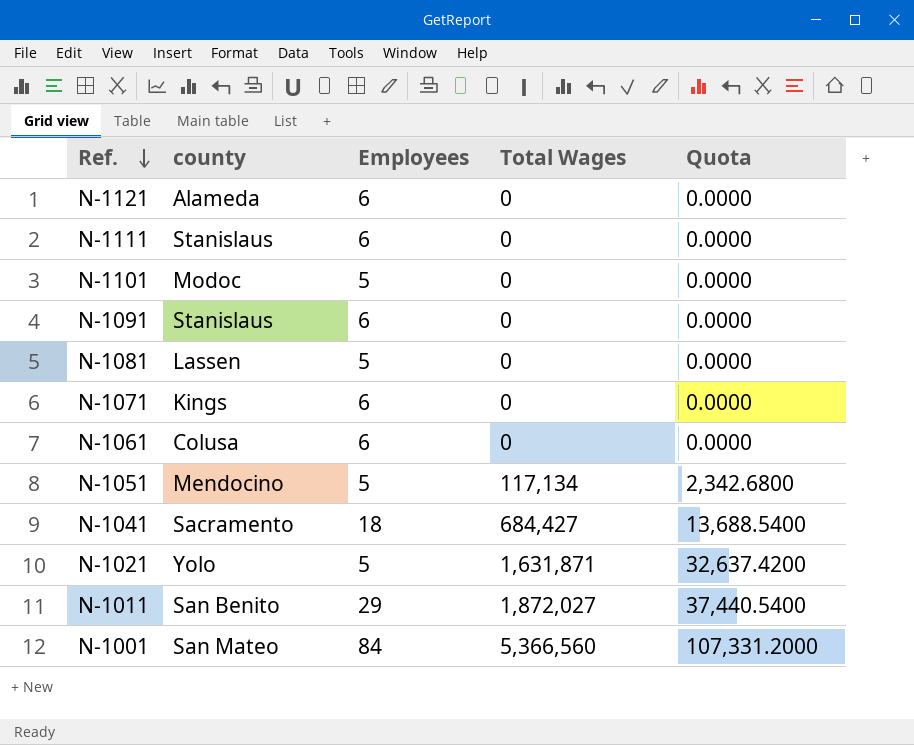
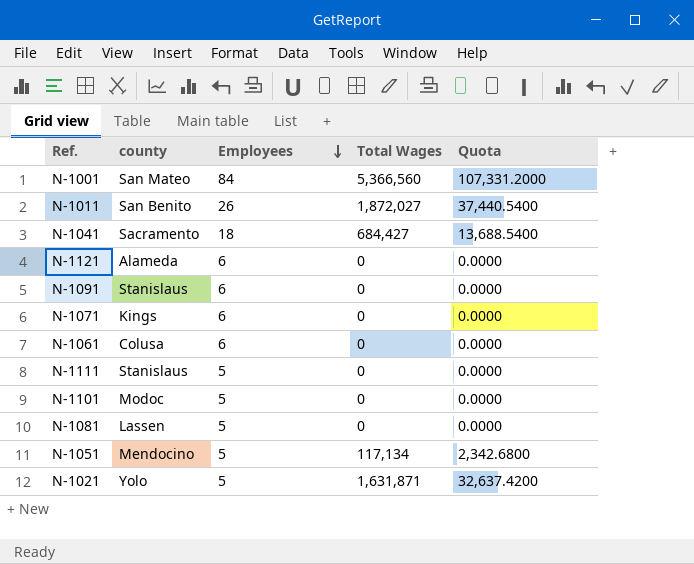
row order: Ref. descending -> Employees descending
N-1011 | Employees: 29 -> 26
N-1111 | Employees: 6 -> 5

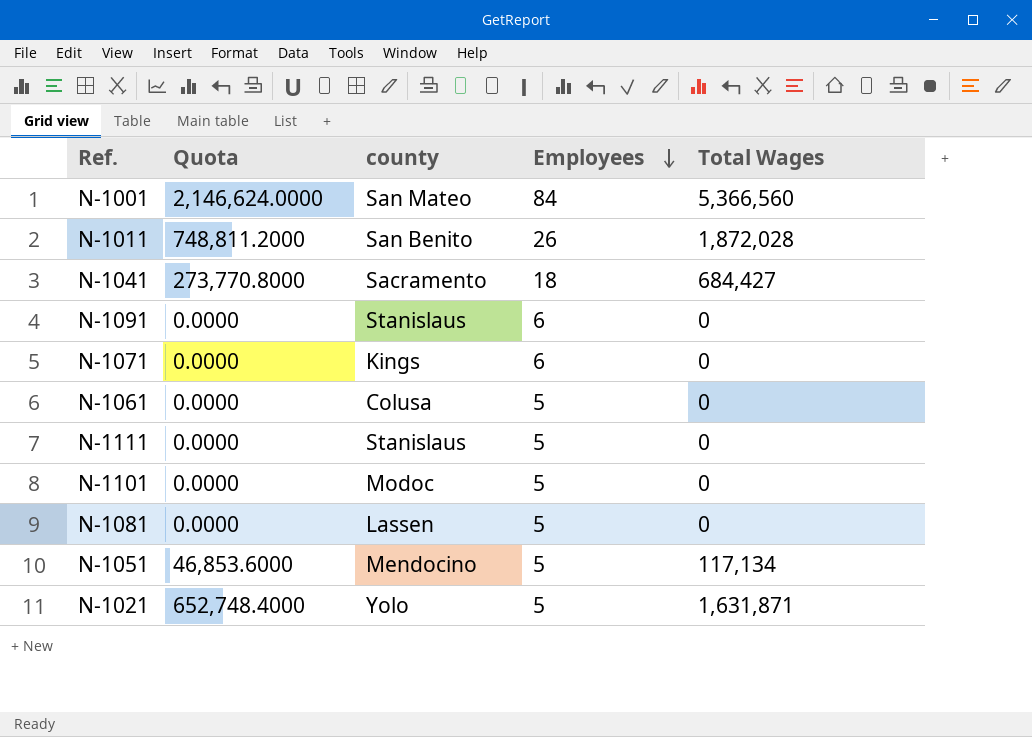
column Quota | formula: [Total Wages] * 0.02 -> [Total Wages] * 0.4
column Quota | position: 5 -> 2
row N-1121: Alameda | 6 | 0 | 0.0000 -> none
N-1011 | Total Wages: 1,872,027 -> 1,872,028
N-1061 | Employees: 6 -> 5

